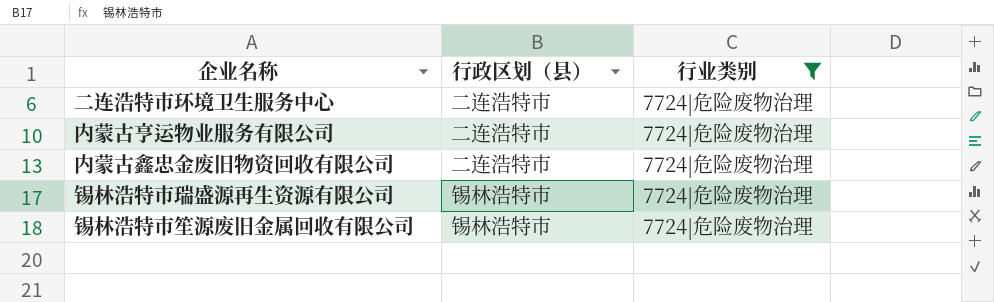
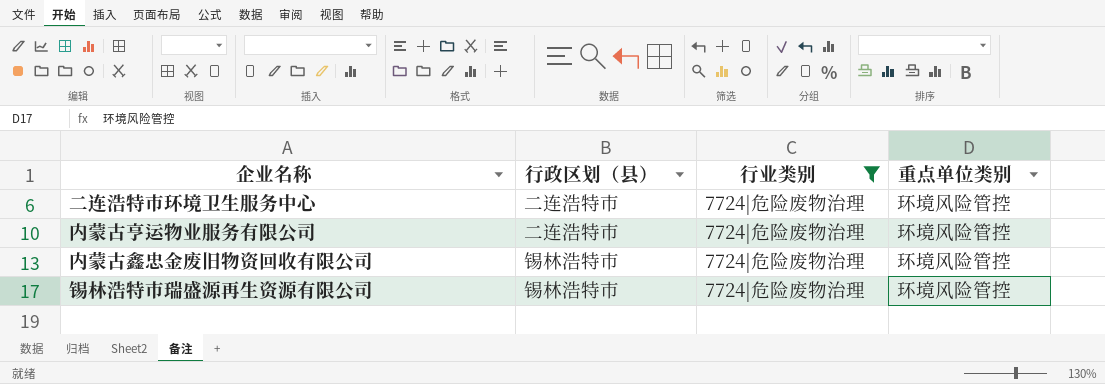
column 重点单位类别 | position: none -> 4
row 锡林浩特市笙源废旧金属回收有限公司: 锡林浩特市 | 7724|危险废物治理 -> none
内蒙古鑫忠金废旧物资回收有限公司 | 行政区划（县）: 二连浩特市 -> 锡林浩特市

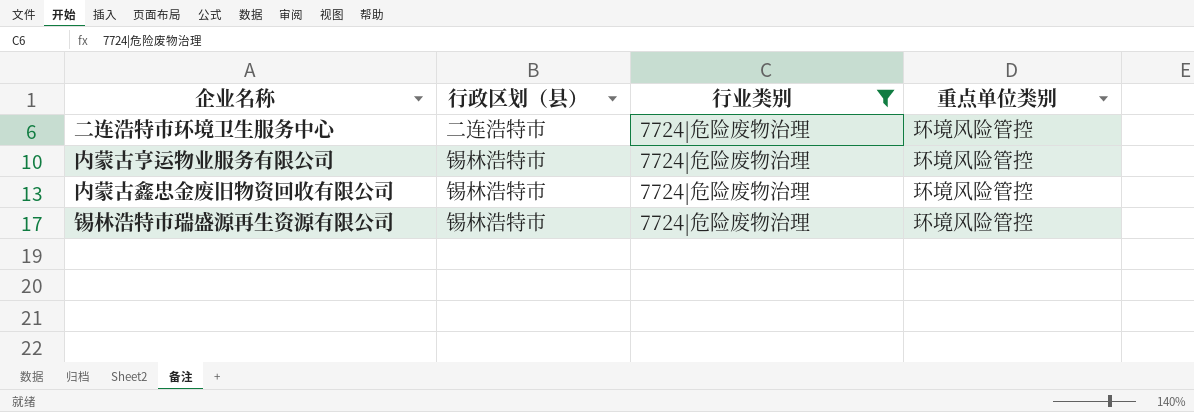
内蒙古亨运物业服务有限公司 | 行政区划（县）: 二连浩特市 -> 锡林浩特市

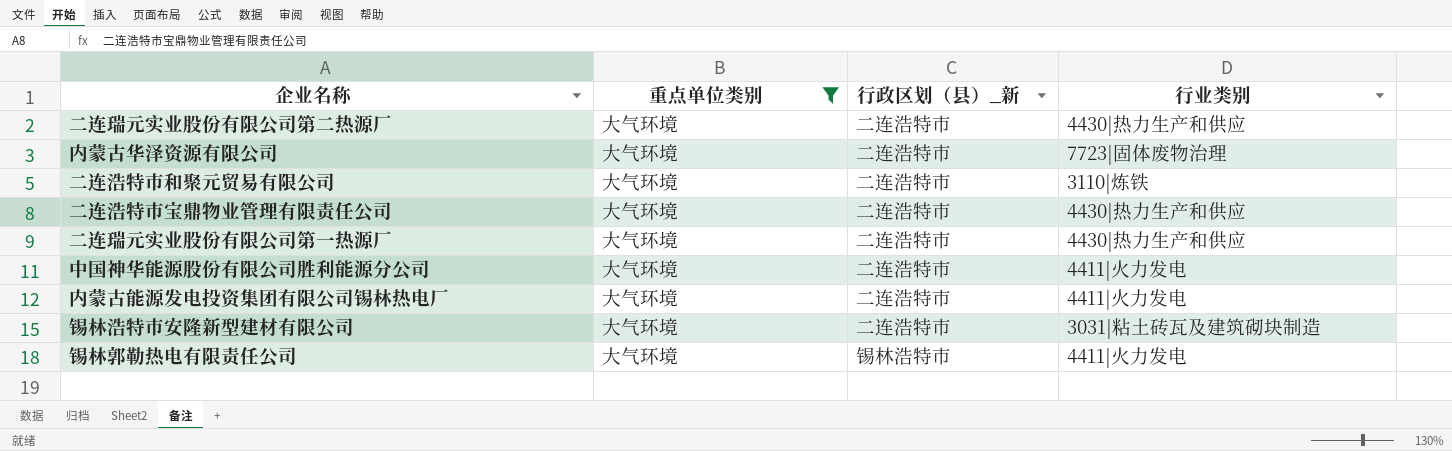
filter: 行业类别 = 7724|危险废物治理 -> 重点单位类别 = 大气环境
column 重点单位类别 | position: 4 -> 2
column name: 行政区划（县） -> 行政区划（县）_新

